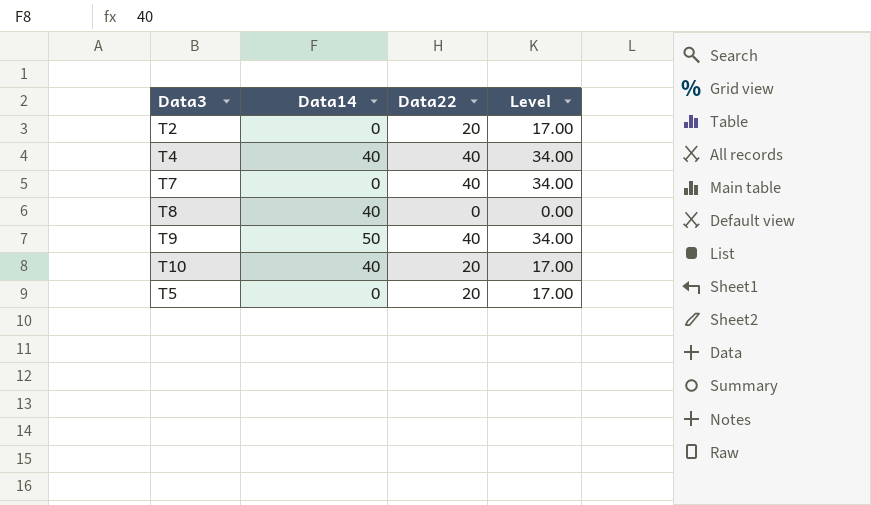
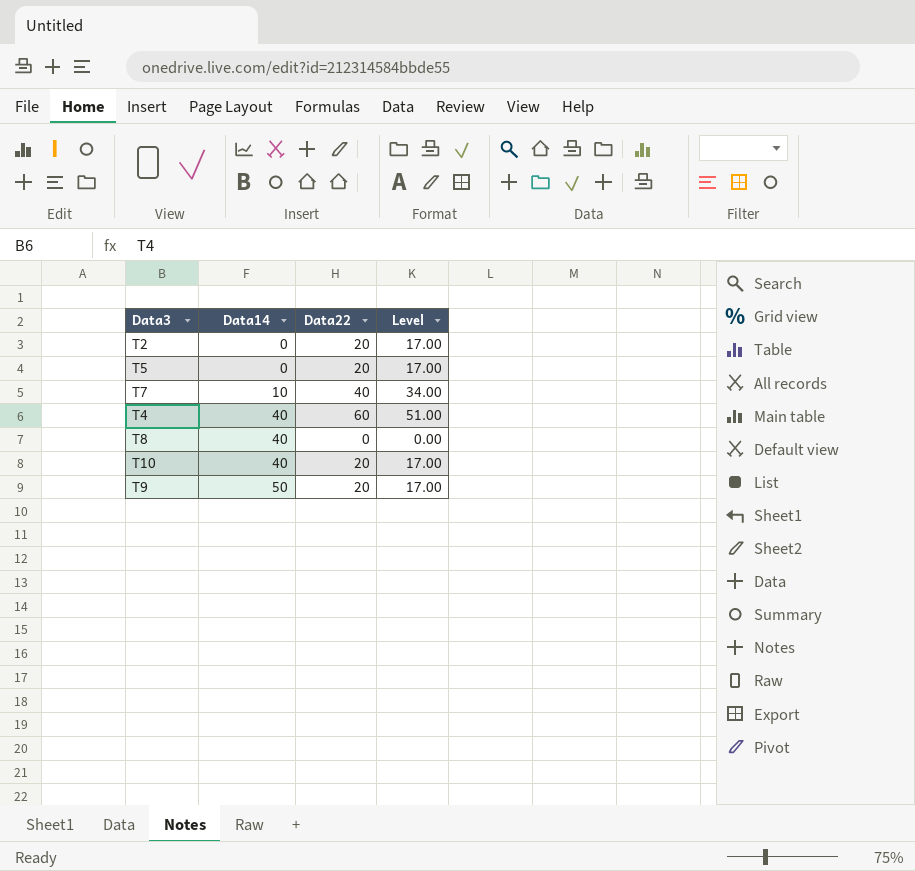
row order: none -> Data14 ascending
T7 | Data14: 0 -> 10
T4 | Data22: 40 -> 60
T4 | Level: 34.00 -> 51.00
T9 | Data22: 40 -> 20
T9 | Level: 34.00 -> 17.00

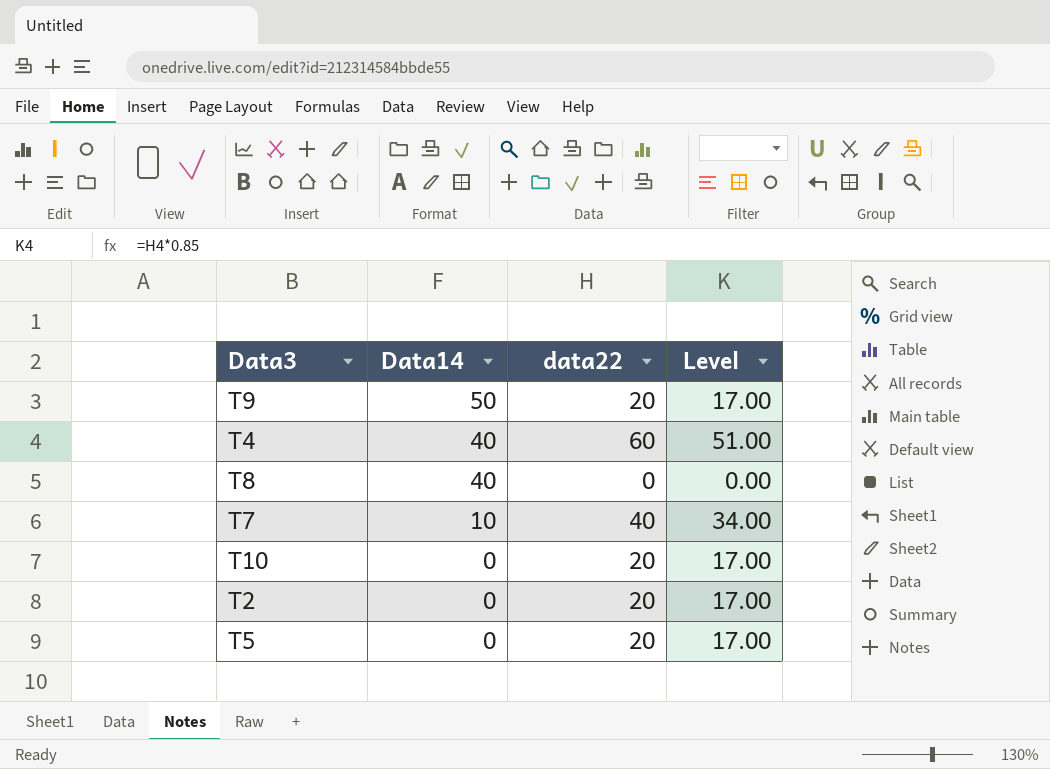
row order: Data14 ascending -> Data14 descending
column name: Data22 -> data22
T10 | Data14: 40 -> 0

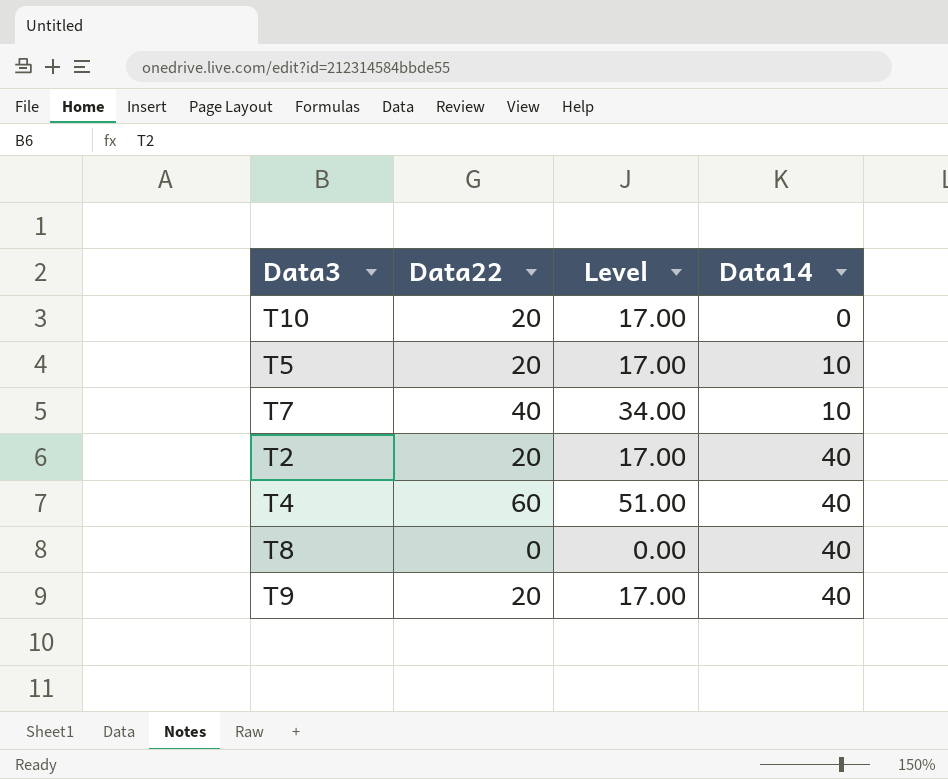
row order: Data14 descending -> Data14 ascending
column name: data22 -> Data22
column Data14 | position: 2 -> 4
T5 | Data14: 0 -> 10
T2 | Data14: 0 -> 40
T9 | Data14: 50 -> 40

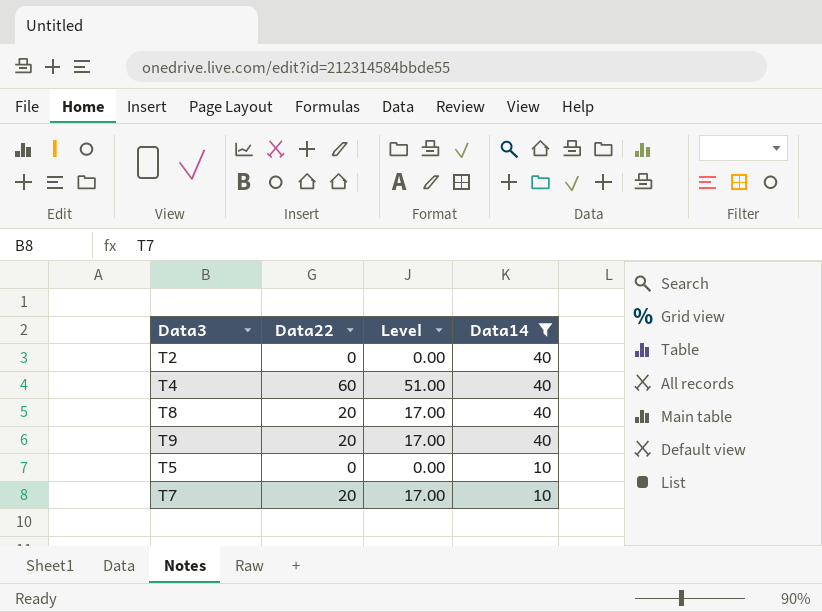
filter: none -> Data14 != 0
row order: Data14 ascending -> Data14 descending
T2 | Data22: 20 -> 0
T2 | Level: 17.00 -> 0.00
T8 | Data22: 0 -> 20
T8 | Level: 0.00 -> 17.00
T5 | Data22: 20 -> 0
T5 | Level: 17.00 -> 0.00
T7 | Data22: 40 -> 20
T7 | Level: 34.00 -> 17.00

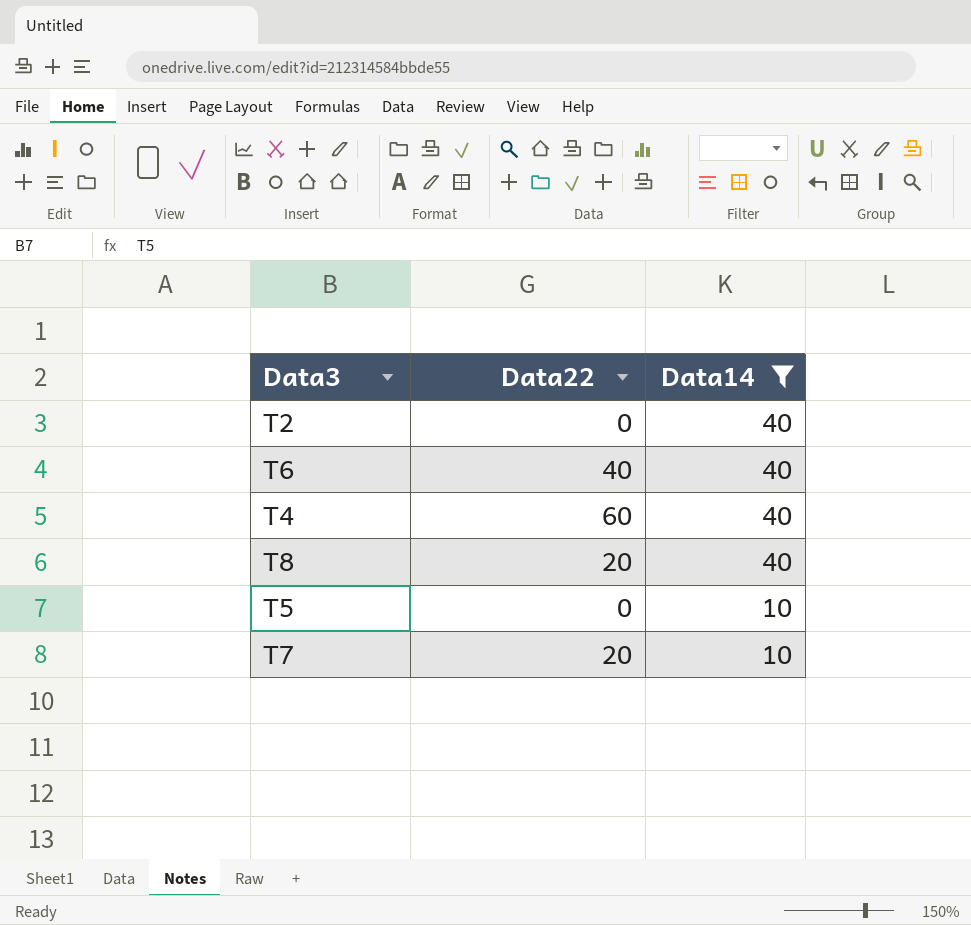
column Level | formula: [Data22] * 0.85 -> none
row T9: 20 | 17.00 | 40 -> none
row T6: none -> 40 | 40

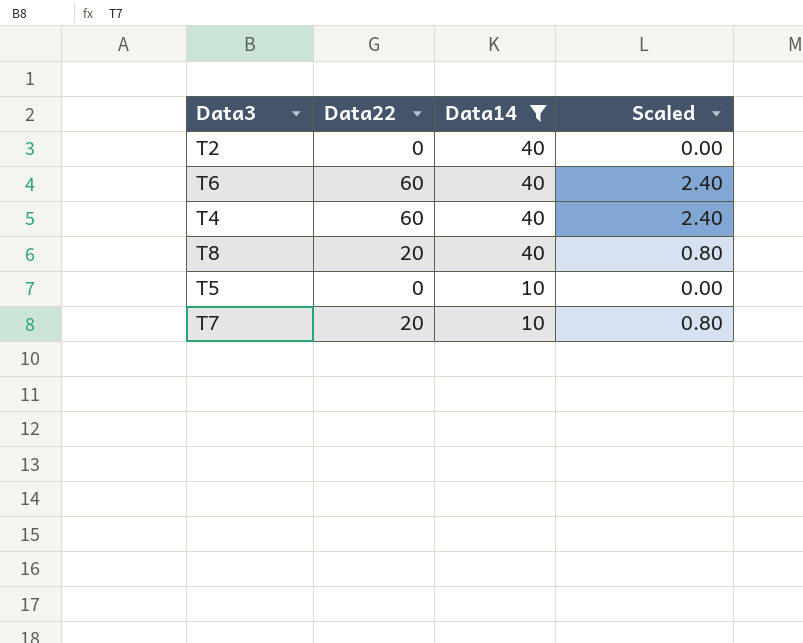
column Scaled | formula: none -> [Data22] * 0.04
T6 | Data22: 40 -> 60

